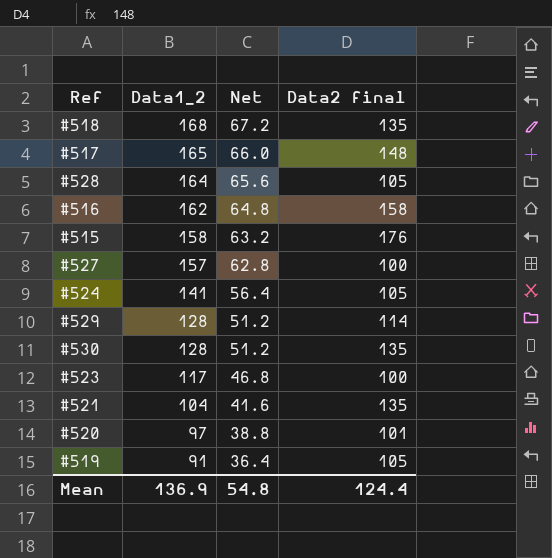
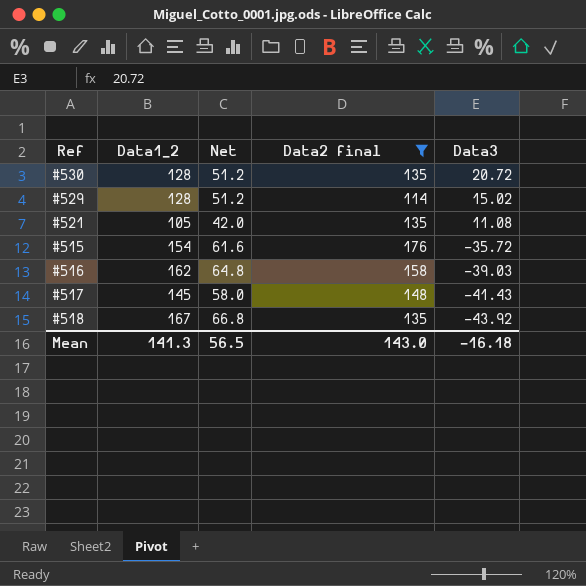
filter: none -> Data2 final >= 114
row order: Data1_2 descending -> Data3 descending
column Data3 | position: none -> 5
#521 | Data1_2: 104 -> 105
#521 | Net: 41.6 -> 42.0
#515 | Data1_2: 158 -> 154
#515 | Net: 63.2 -> 61.6
#517 | Data1_2: 165 -> 145
#517 | Net: 66.0 -> 58.0
#518 | Data1_2: 168 -> 167
#518 | Net: 67.2 -> 66.8
Mean | Data1_2: 136.9 -> 141.3
Mean | Net: 54.8 -> 56.5
Mean | Data2 final: 124.4 -> 143.0

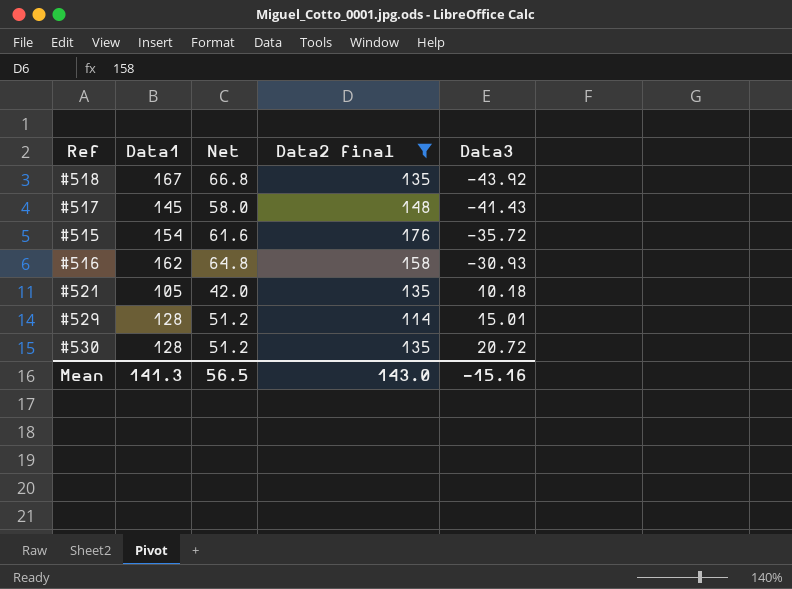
row order: Data3 descending -> Data3 ascending
column name: Data1_2 -> Data1
#516 | Data3: -39.03 -> -30.93
#521 | Data3: 11.08 -> 10.18
#529 | Data3: 15.02 -> 15.01
Mean | Data3: -16.18 -> -15.16

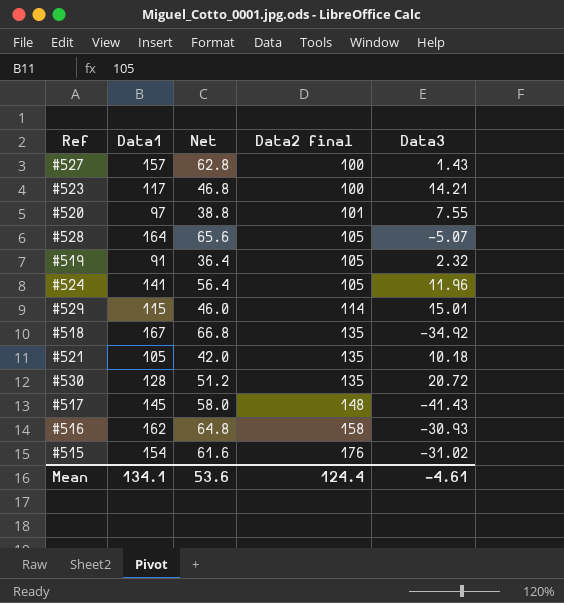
filter: Data2 final >= 114 -> none
row order: Data3 ascending -> Data2 final ascending
#529 | Data1: 128 -> 115
#529 | Net: 51.2 -> 46.0
#518 | Data3: -43.92 -> -34.92
#515 | Data3: -35.72 -> -31.02
Mean | Data1: 141.3 -> 134.1
Mean | Net: 56.5 -> 53.6
Mean | Data2 final: 143.0 -> 124.4
Mean | Data3: -15.16 -> -4.61

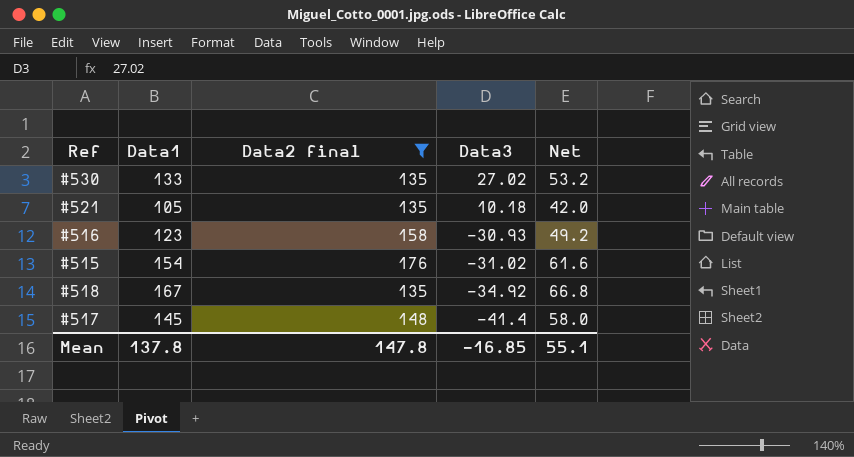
filter: none -> Data2 final >= 135
row order: Data2 final ascending -> Data3 descending
column Net | position: 3 -> 5
#530 | Data1: 128 -> 133
#530 | Data3: 20.72 -> 27.02
#530 | Net: 51.2 -> 53.2
#516 | Data1: 162 -> 123
#516 | Net: 64.8 -> 49.2
#517 | Data3: -41.43 -> -41.4
Mean | Data1: 134.1 -> 137.8
Mean | Data2 final: 124.4 -> 147.8
Mean | Data3: -4.61 -> -16.85
Mean | Net: 53.6 -> 55.1

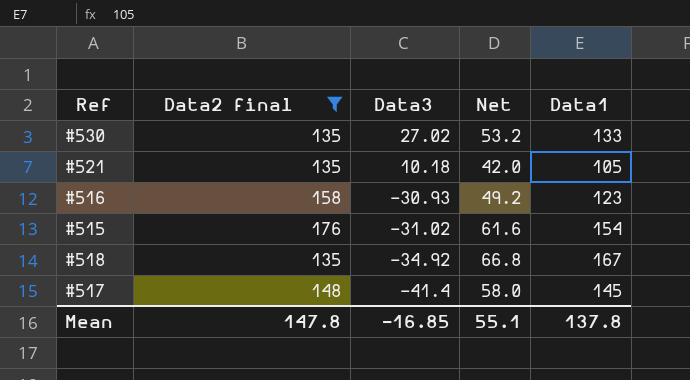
column Data1 | position: 2 -> 5

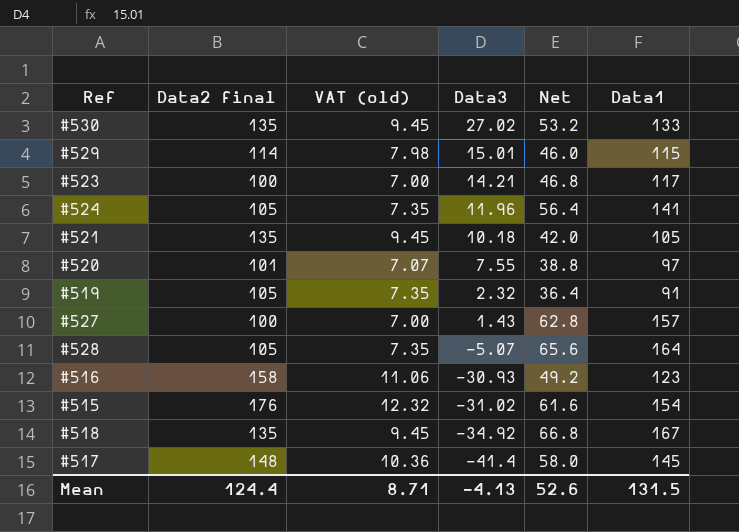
filter: Data2 final >= 135 -> none
column VAT (old) | formula: none -> [Data2 final] * 0.07
Mean | Data2 final: 147.8 -> 124.4
Mean | Data3: -16.85 -> -4.13
Mean | Net: 55.1 -> 52.6
Mean | Data1: 137.8 -> 131.5

